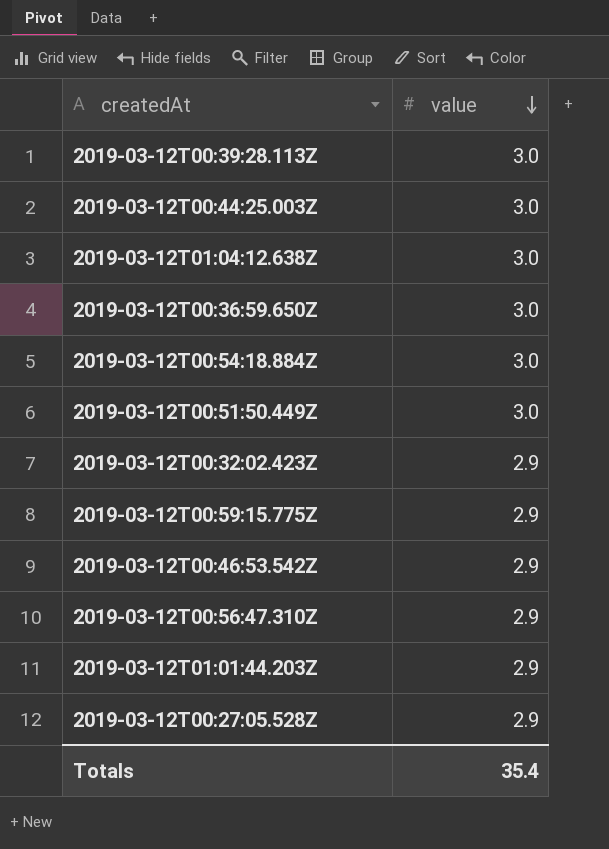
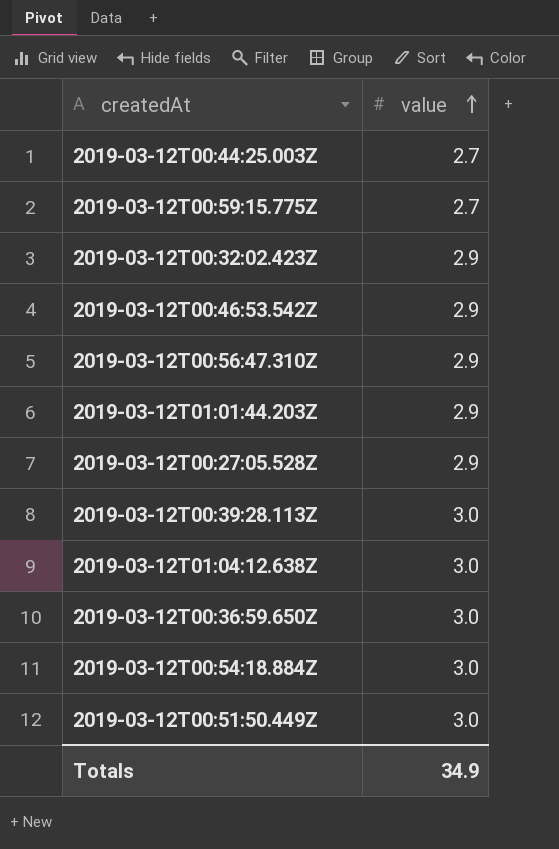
row order: value descending -> value ascending
2019-03-12T00:44:25.003Z | value: 3.0 -> 2.7
2019-03-12T00:59:15.775Z | value: 2.9 -> 2.7
Totals | value: 35.4 -> 34.9

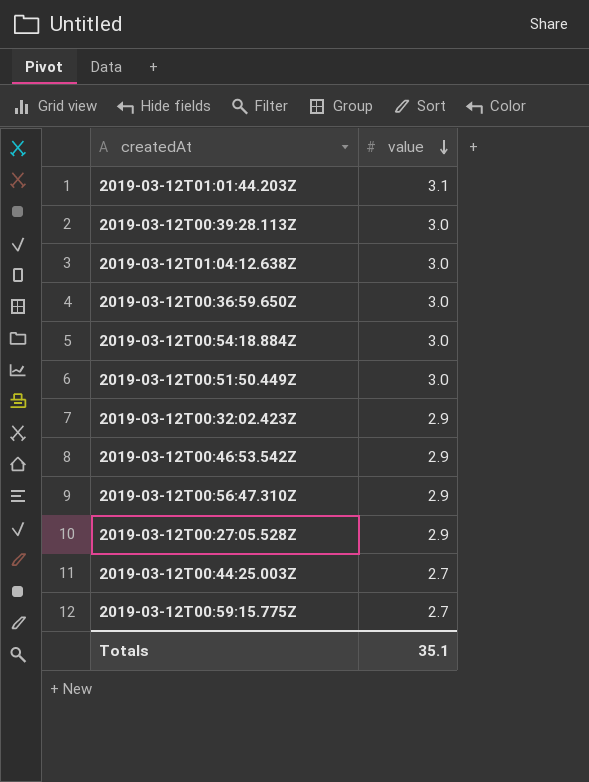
row order: value ascending -> value descending
2019-03-12T01:01:44.203Z | value: 2.9 -> 3.1
Totals | value: 34.9 -> 35.1

